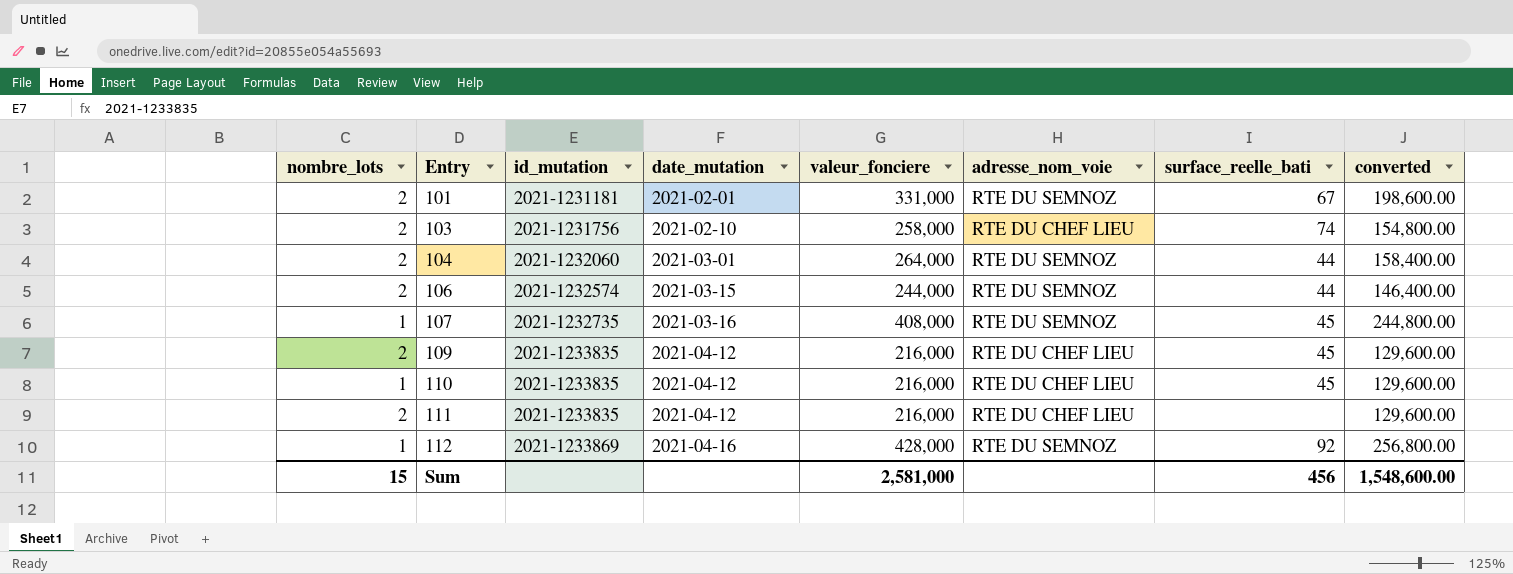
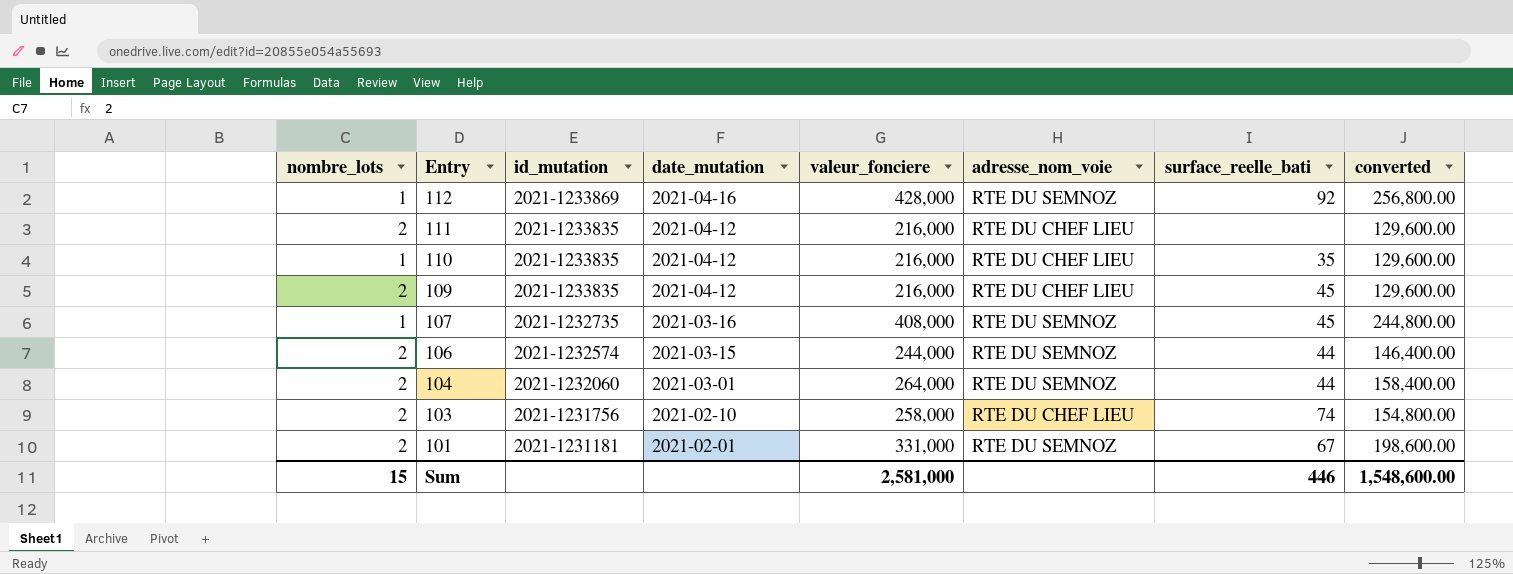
row order: Entry ascending -> Entry descending
110 | surface_reelle_bati: 45 -> 35
Sum | surface_reelle_bati: 456 -> 446

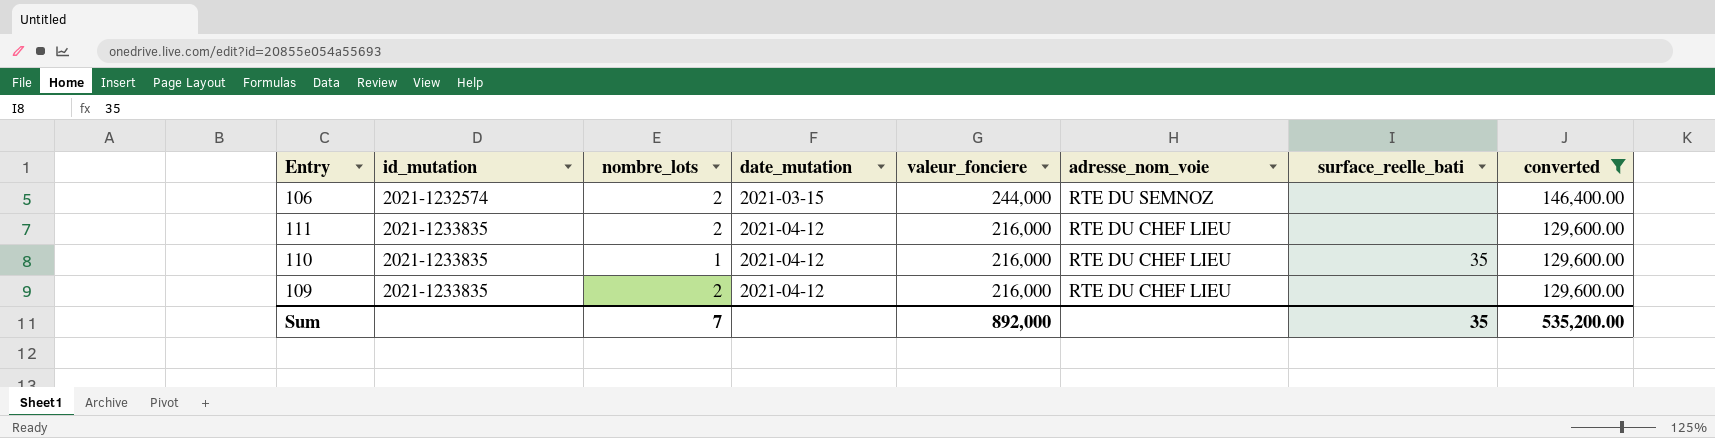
filter: none -> converted <= 146,400.00
row order: Entry descending -> id_mutation ascending
column nombre_lots | position: 1 -> 3
106 | surface_reelle_bati: 44 -> none
109 | surface_reelle_bati: 45 -> none
Sum | nombre_lots: 15 -> 7
Sum | valeur_fonciere: 2,581,000 -> 892,000
Sum | surface_reelle_bati: 446 -> 35
Sum | converted: 1,548,600.00 -> 535,200.00

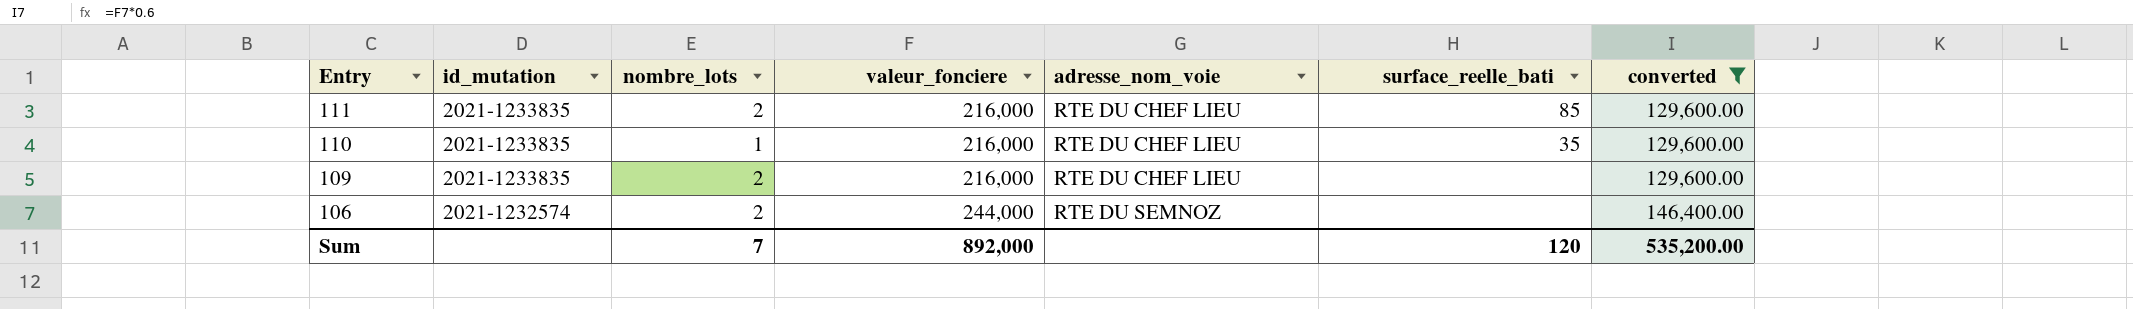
row order: id_mutation ascending -> Entry descending
column date_mutation | position: 4 -> none
111 | surface_reelle_bati: none -> 85
Sum | surface_reelle_bati: 35 -> 120

